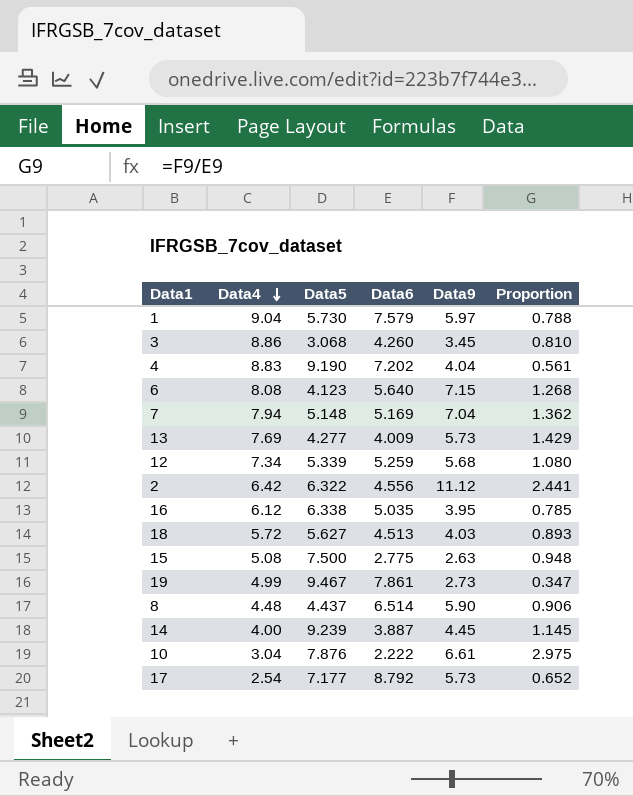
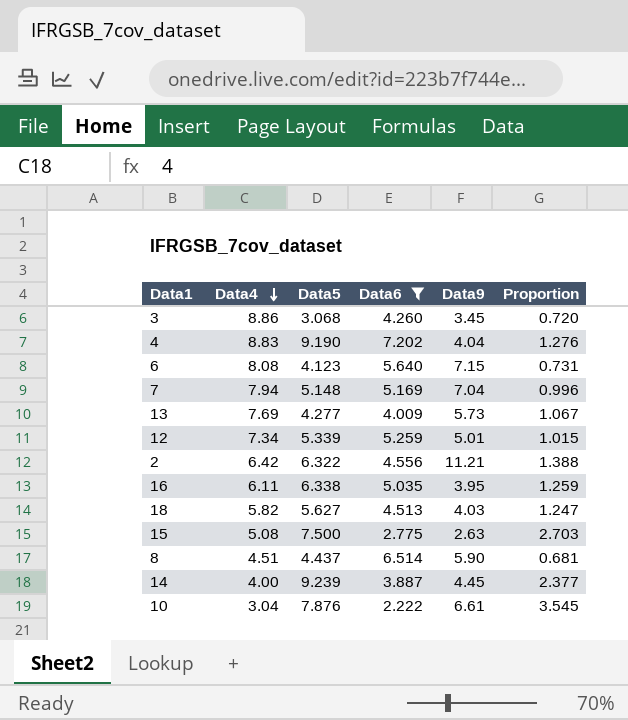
filter: none -> Data6 <= 7.202
column Proportion | formula: [Data9] / [Data6] -> [Data5] / [Data6]
12 | Data9: 5.68 -> 5.01
2 | Data9: 11.12 -> 11.21
16 | Data4: 6.12 -> 6.11
18 | Data4: 5.72 -> 5.82
8 | Data4: 4.48 -> 4.51

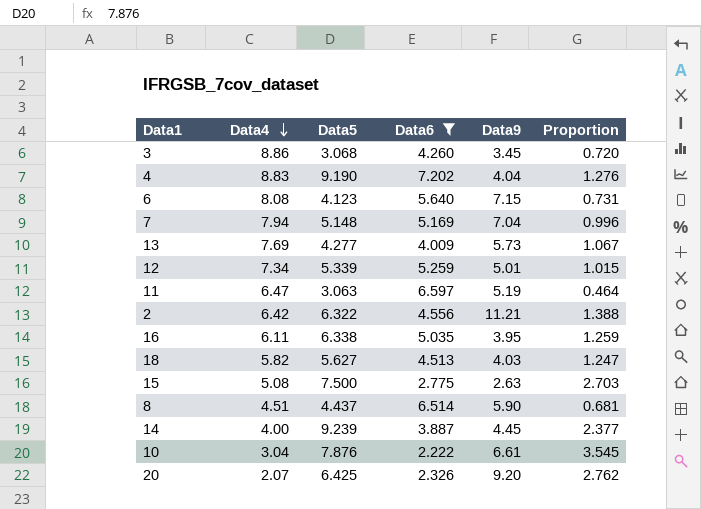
row 11: none -> 6.47 | 3.063 | 6.597 | 5.19 | 0.464
row 20: none -> 2.07 | 6.425 | 2.326 | 9.20 | 2.762

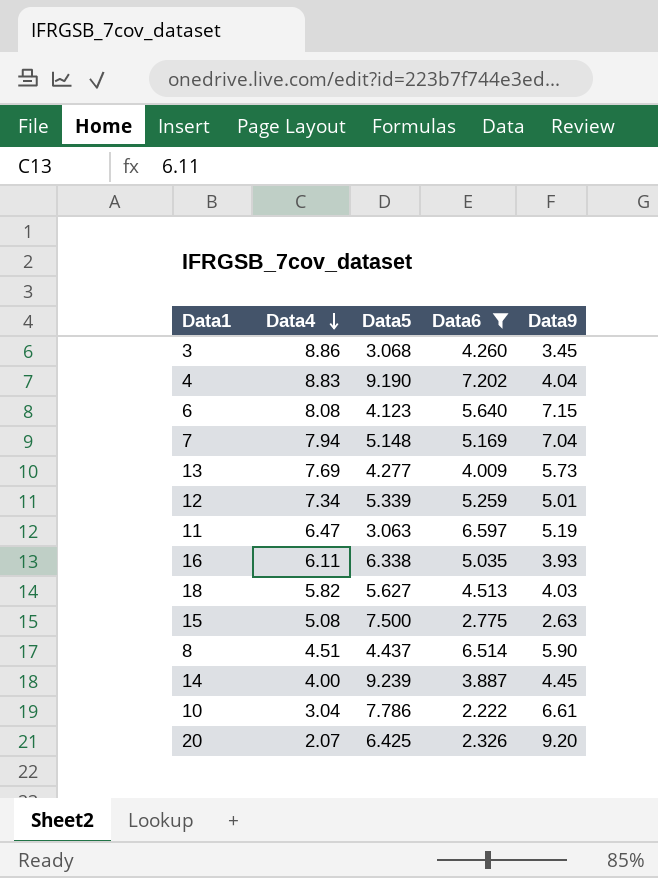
column Proportion | formula: [Data5] / [Data6] -> none
row 2: 6.42 | 6.322 | 4.556 | 11.21 | 1.388 -> none
16 | Data9: 3.95 -> 3.93
10 | Data5: 7.876 -> 7.786

